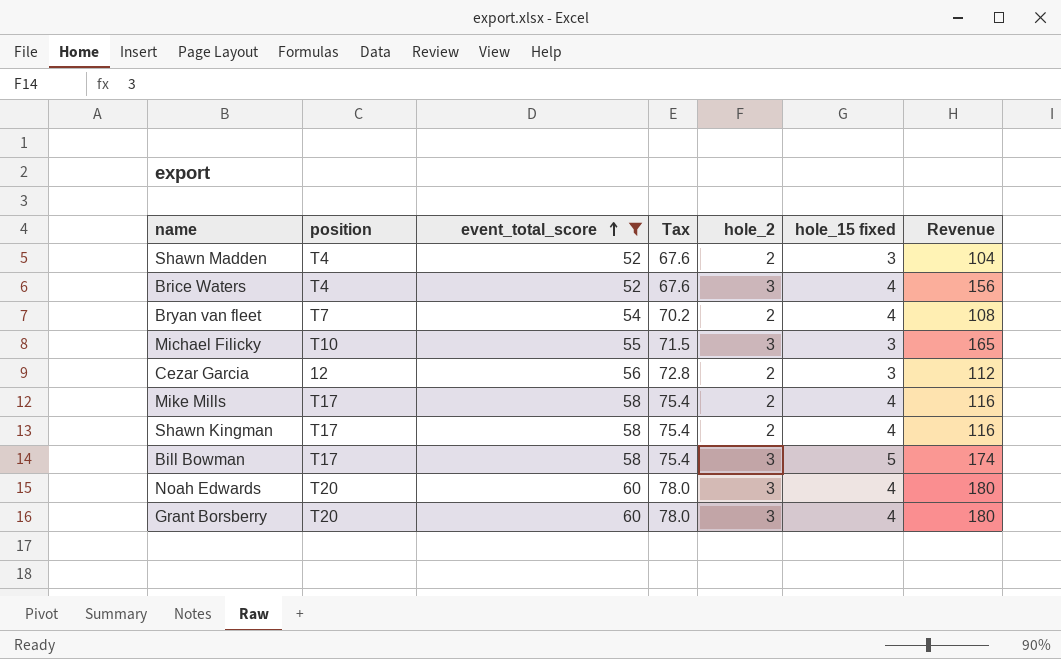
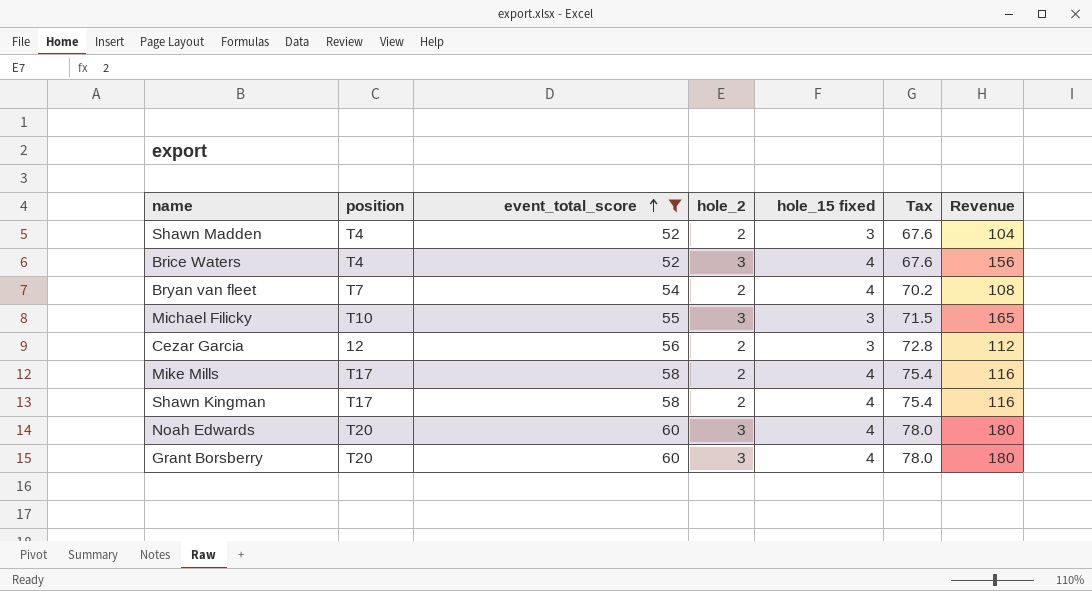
column Tax | position: 4 -> 6
row Bill Bowman: T17 | 58 | 75.4 | 3 | 5 | 174 -> none

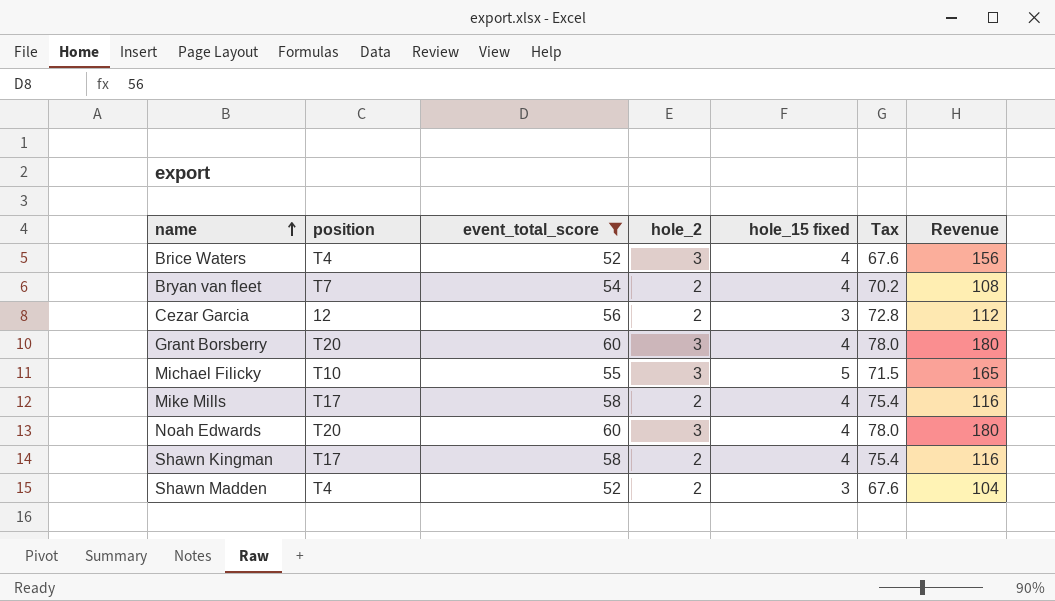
row order: event_total_score ascending -> name ascending
Michael Filicky | hole_15 fixed: 3 -> 5

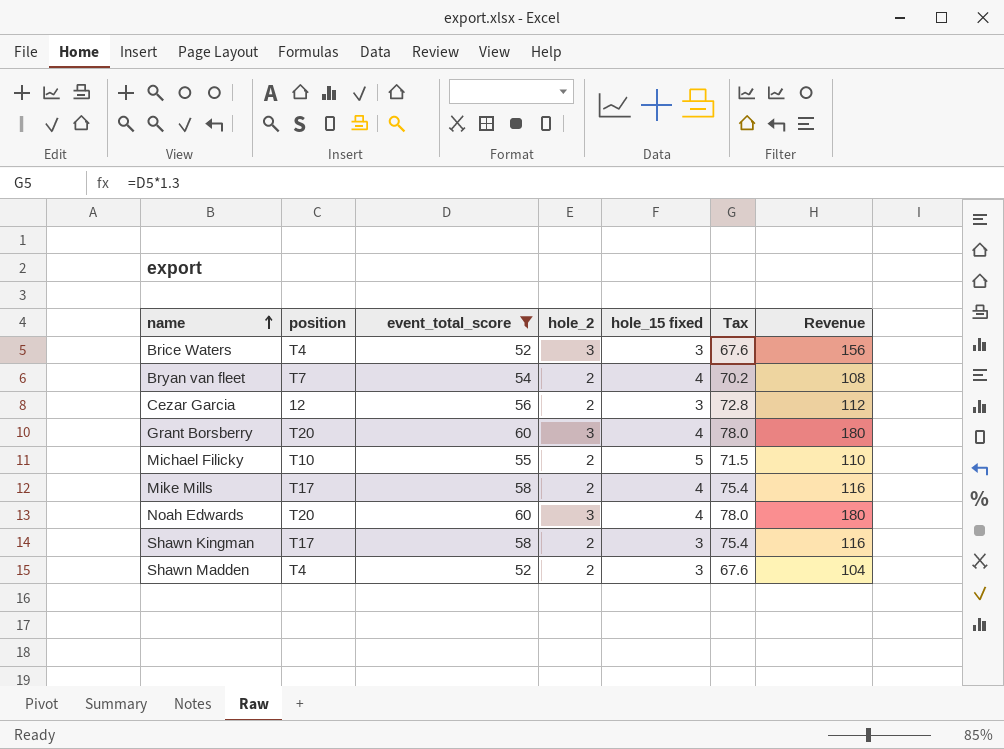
Brice Waters | hole_15 fixed: 4 -> 3
Michael Filicky | hole_2: 3 -> 2
Michael Filicky | Revenue: 165 -> 110
Shawn Kingman | hole_15 fixed: 4 -> 3

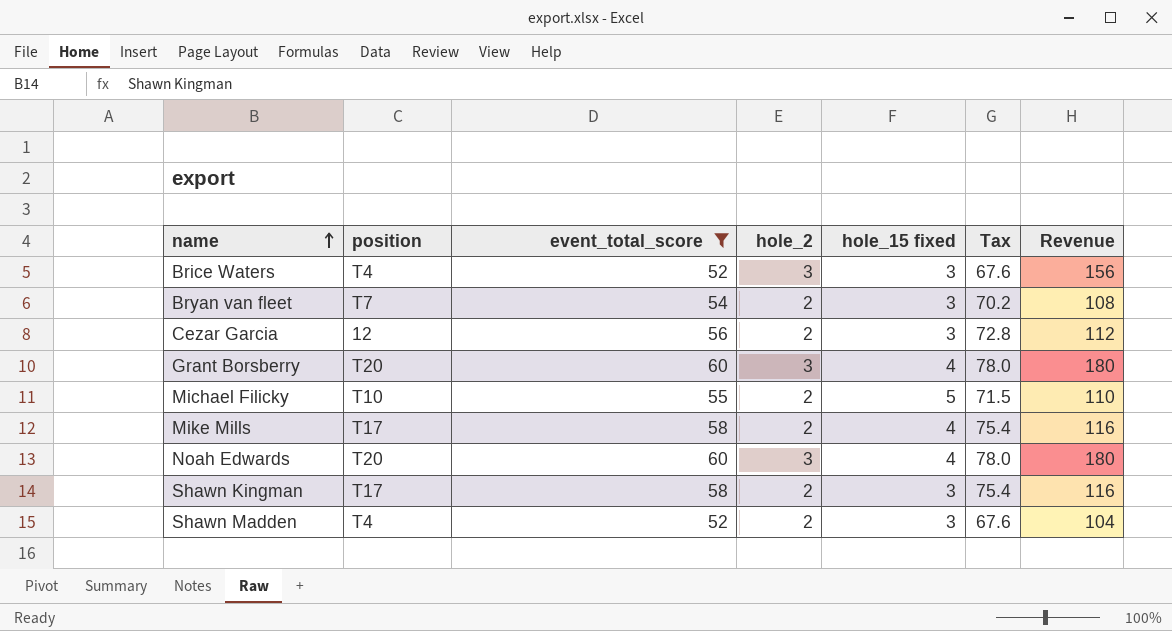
Bryan van fleet | hole_15 fixed: 4 -> 3

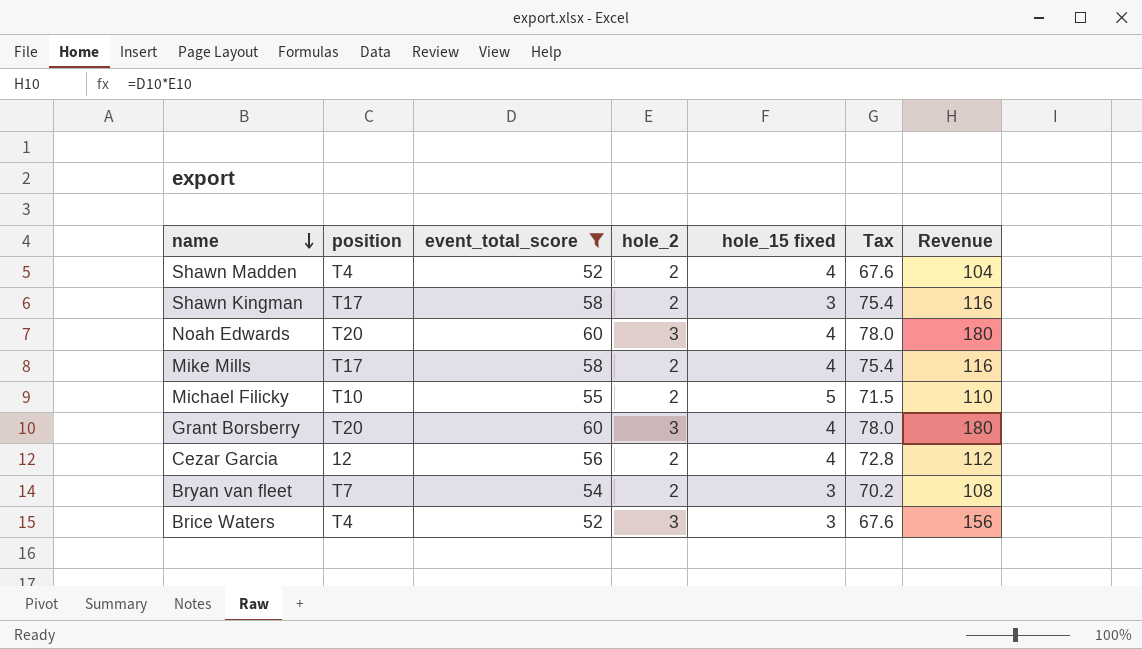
row order: name ascending -> name descending
Shawn Madden | hole_15 fixed: 3 -> 4
Cezar Garcia | hole_15 fixed: 3 -> 4

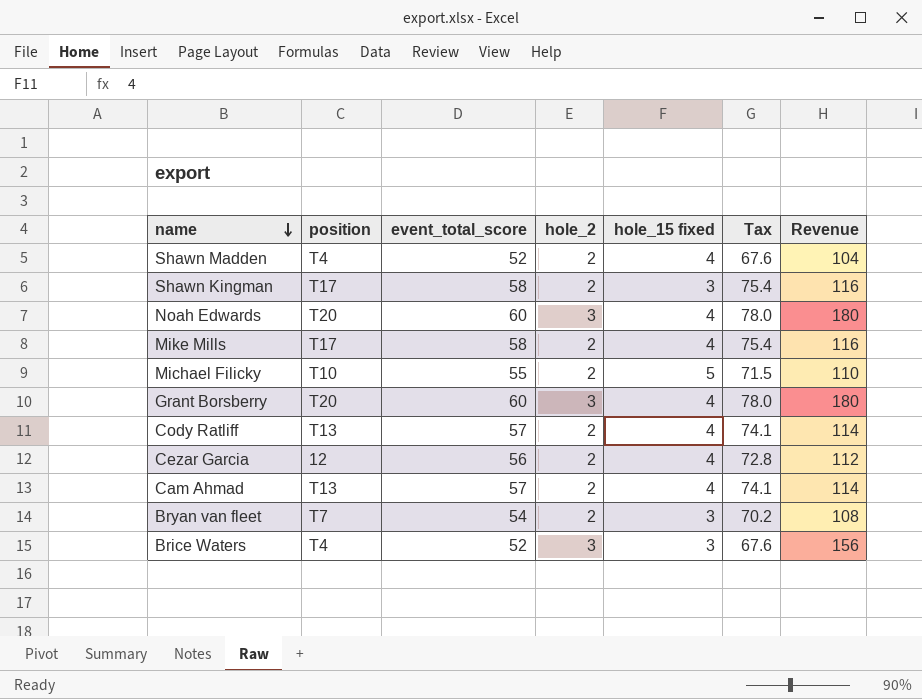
filter: event_total_score != 57 -> none

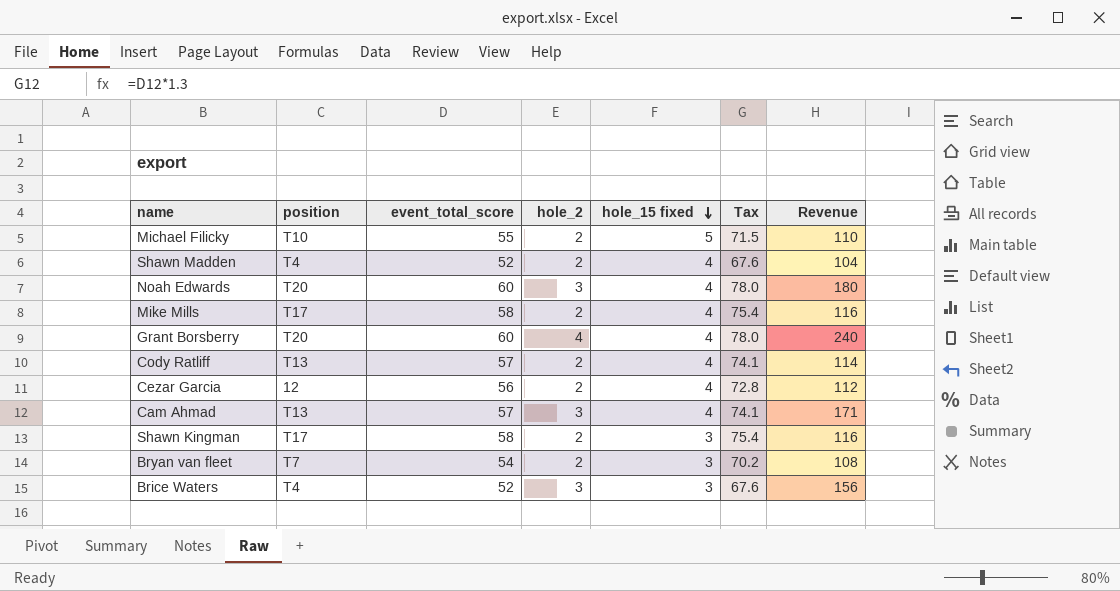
row order: name descending -> hole_15 fixed descending
Grant Borsberry | hole_2: 3 -> 4
Grant Borsberry | Revenue: 180 -> 240
Cam Ahmad | hole_2: 2 -> 3
Cam Ahmad | Revenue: 114 -> 171

